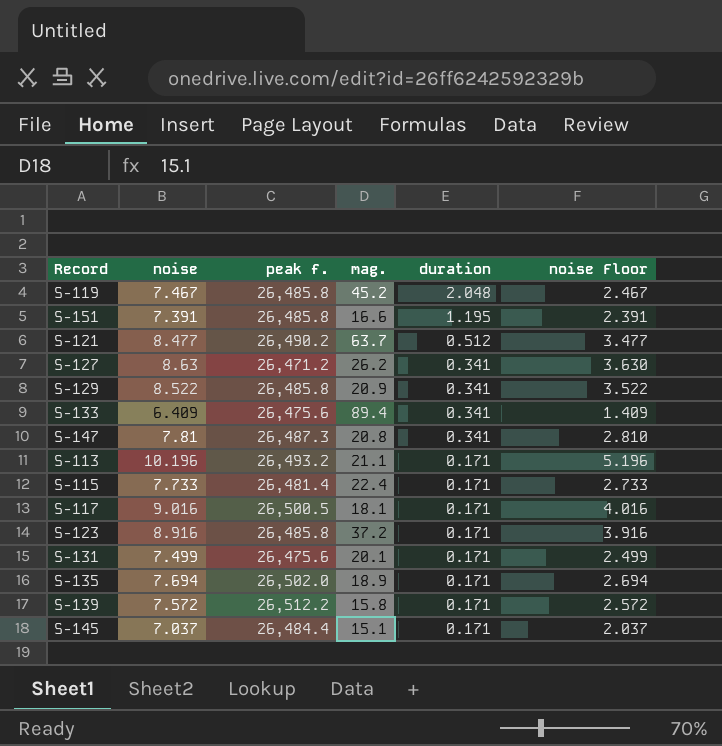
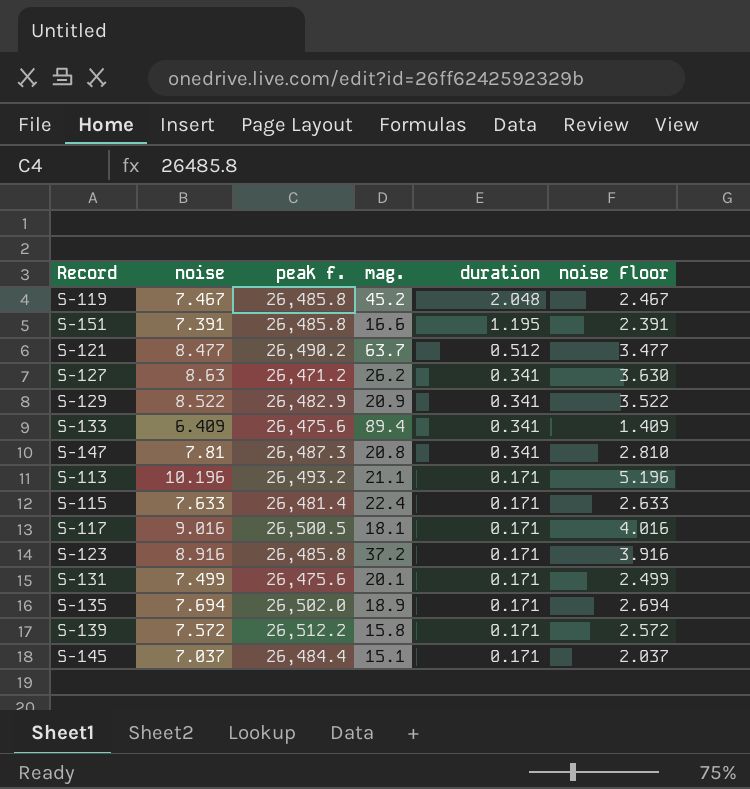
S-129 | peak f.: 26,485.8 -> 26,482.9
S-115 | noise: 7.733 -> 7.633
S-115 | noise Floor: 2.733 -> 2.633

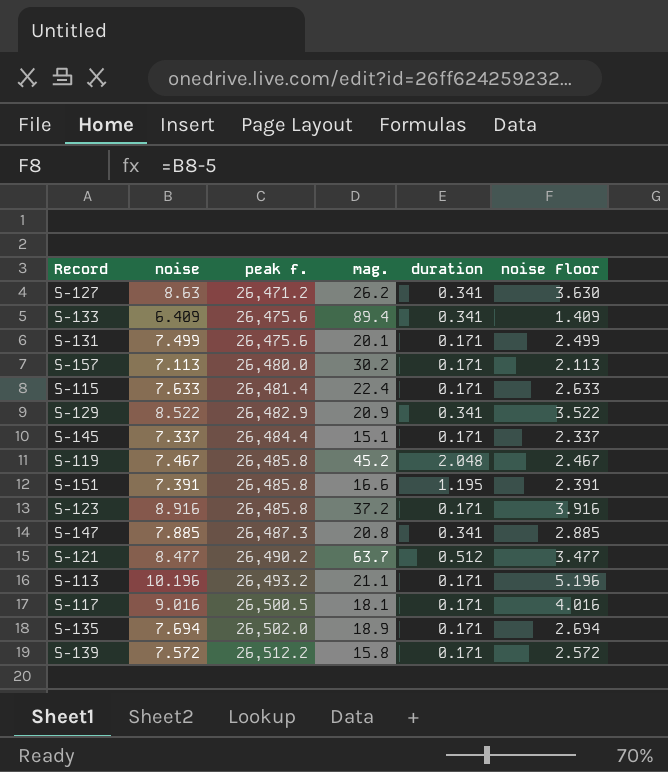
row order: duration descending -> peak f. ascending
row S-157: none -> 7.113 | 26,480.0 | 30.2 | 0.171 | 2.113
S-145 | noise: 7.037 -> 7.337
S-145 | noise Floor: 2.037 -> 2.337
S-147 | noise: 7.81 -> 7.885
S-147 | noise Floor: 2.810 -> 2.885

